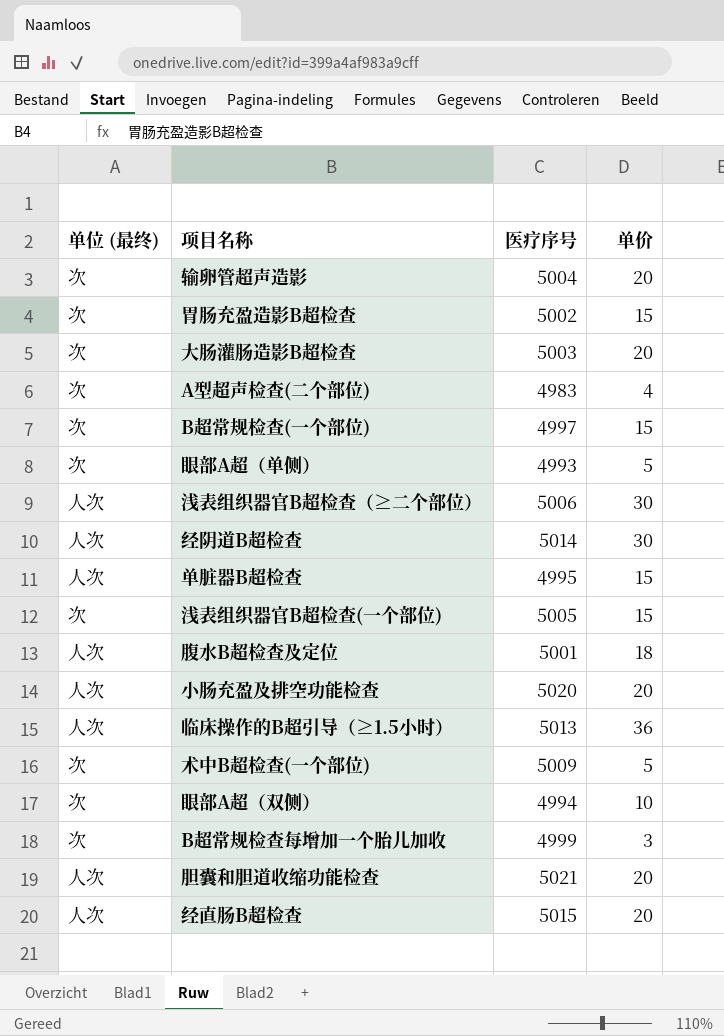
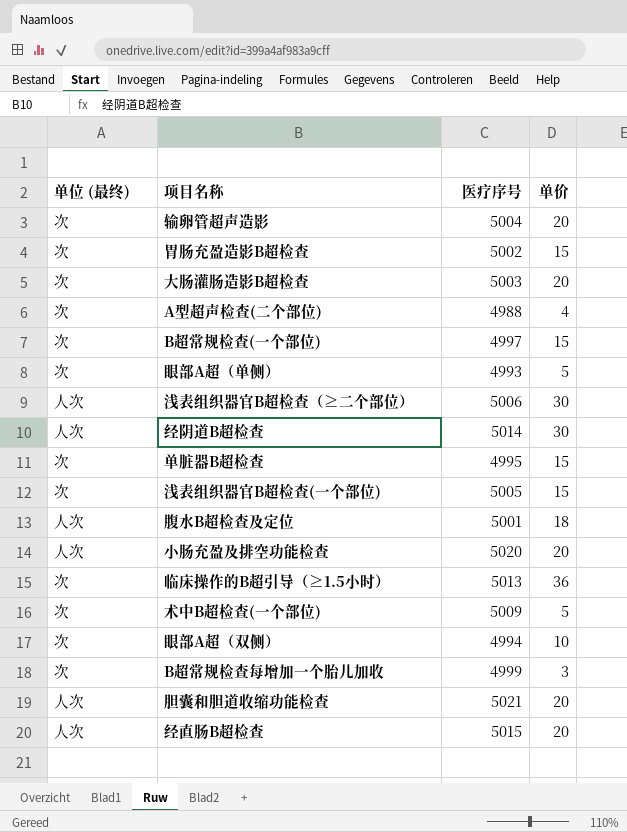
A型超声检查(二个部位) | 医疗序号: 4983 -> 4988
单脏器B超检查 | 单位 (最终): 人次 -> 次
临床操作的B超引导（≥1.5小时） | 单位 (最终): 人次 -> 次

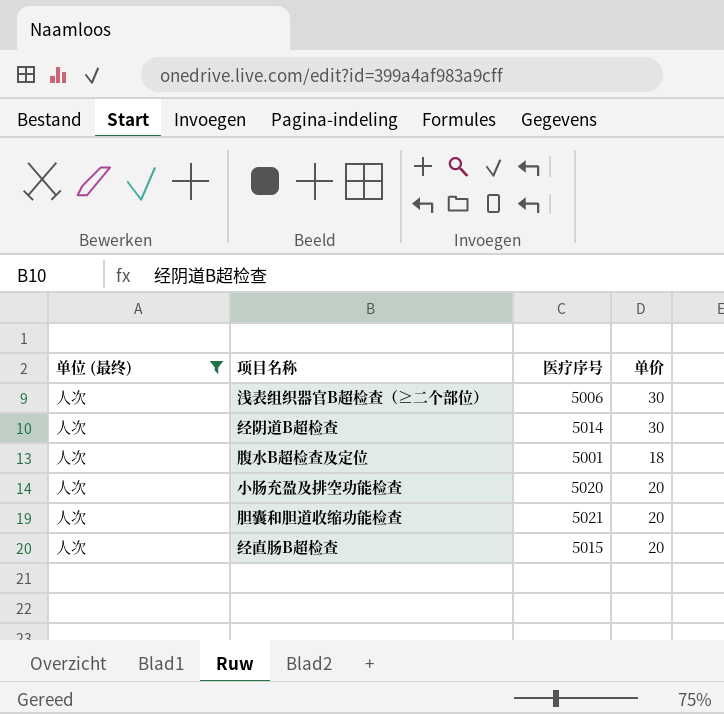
filter: none -> 单位 (最终) = 人次

